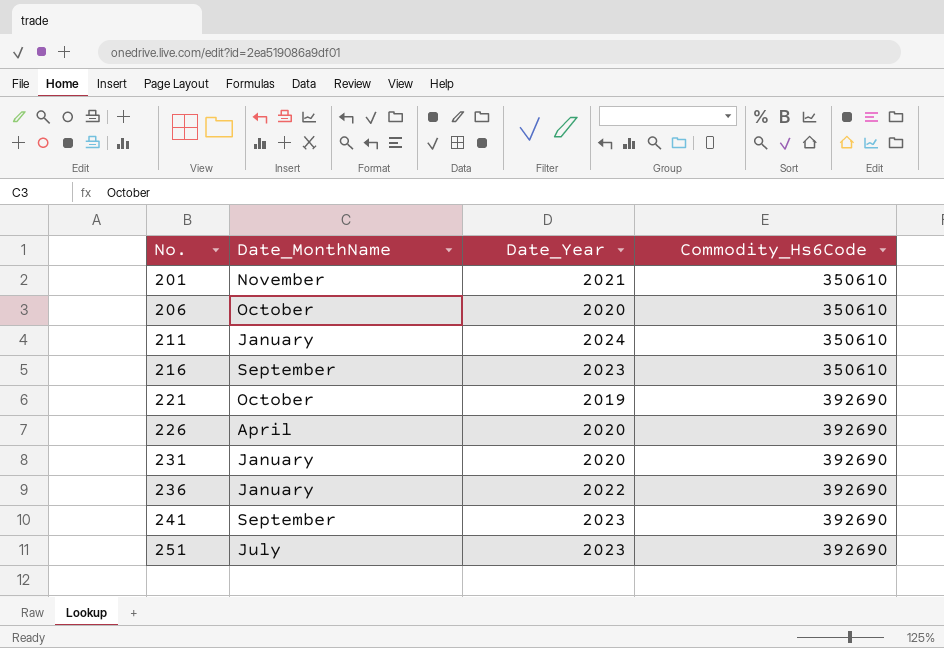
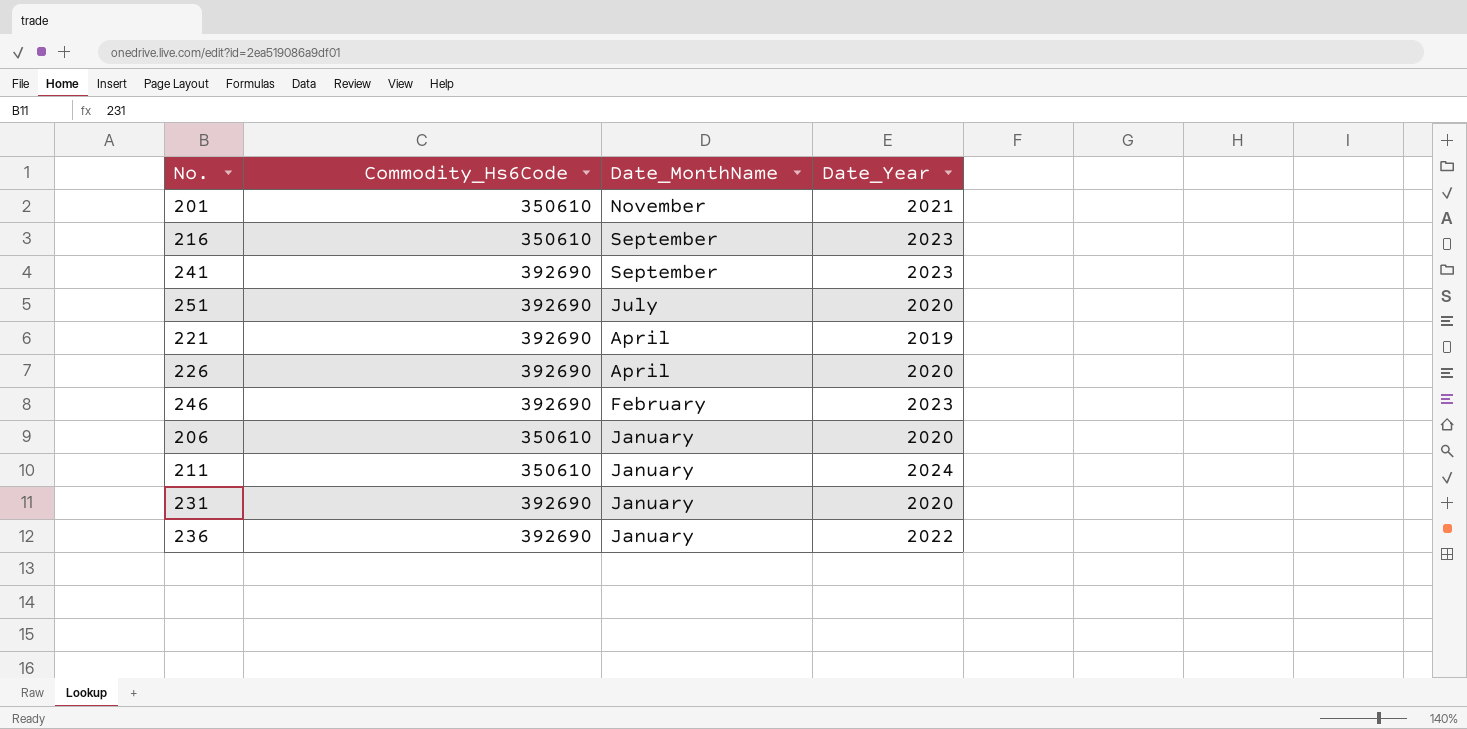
row order: No. ascending -> Date_MonthName descending
column Commodity_Hs6Code | position: 4 -> 2
251 | Date_Year: 2023 -> 2020
221 | Date_MonthName: October -> April
row 246: none -> 392690 | February | 2023
206 | Date_MonthName: October -> January

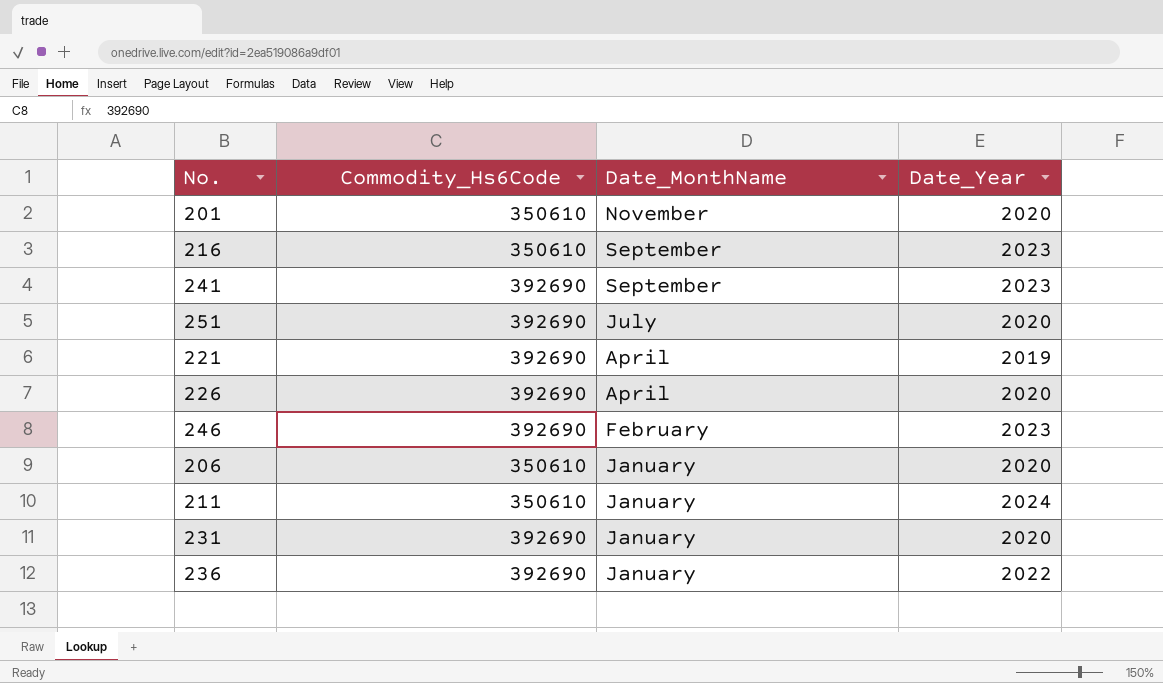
201 | Date_Year: 2021 -> 2020

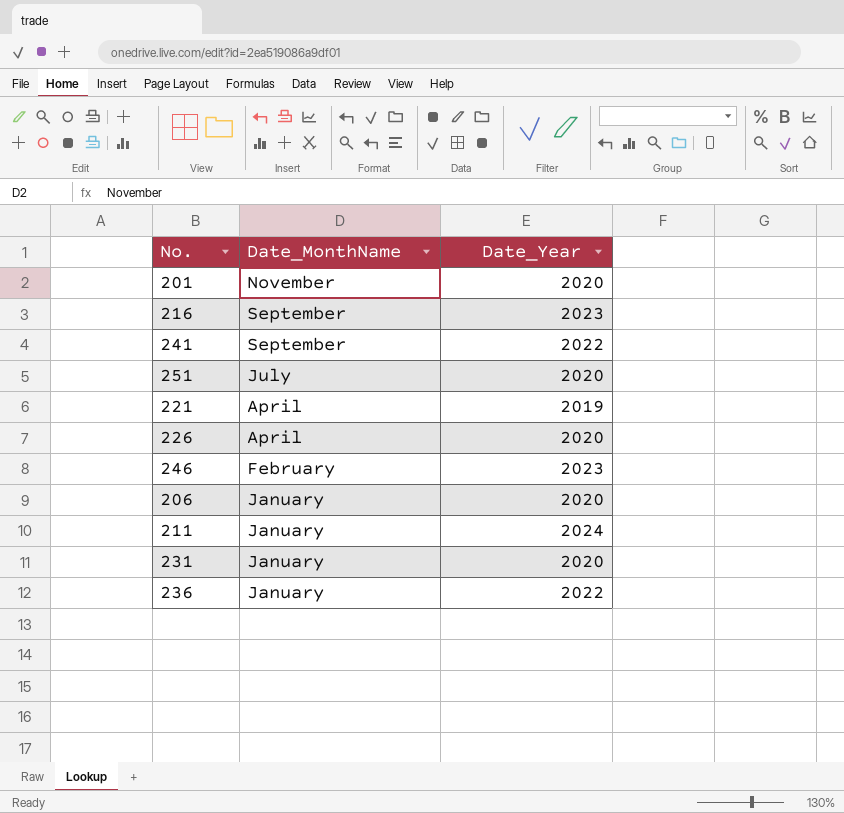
column Commodity_Hs6Code | position: 2 -> none
241 | Date_Year: 2023 -> 2022

